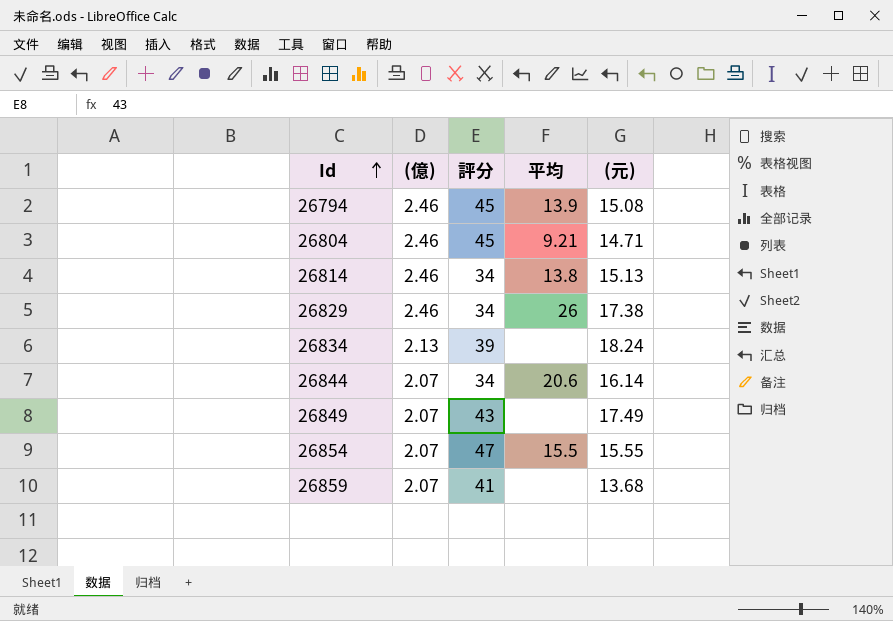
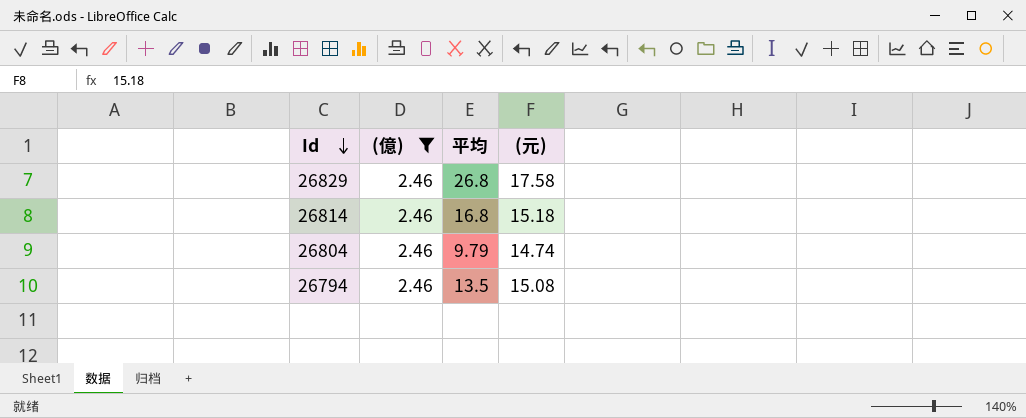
filter: none -> (億) = 2.46
row order: Id ascending -> Id descending
column 評分 | position: 3 -> none
26829 | 平均: 26 -> 26.8
26829 | (元): 17.38 -> 17.58
26814 | 平均: 13.8 -> 16.8
26814 | (元): 15.13 -> 15.18
26804 | 平均: 9.21 -> 9.79
26804 | (元): 14.71 -> 14.74
26794 | 平均: 13.9 -> 13.5

